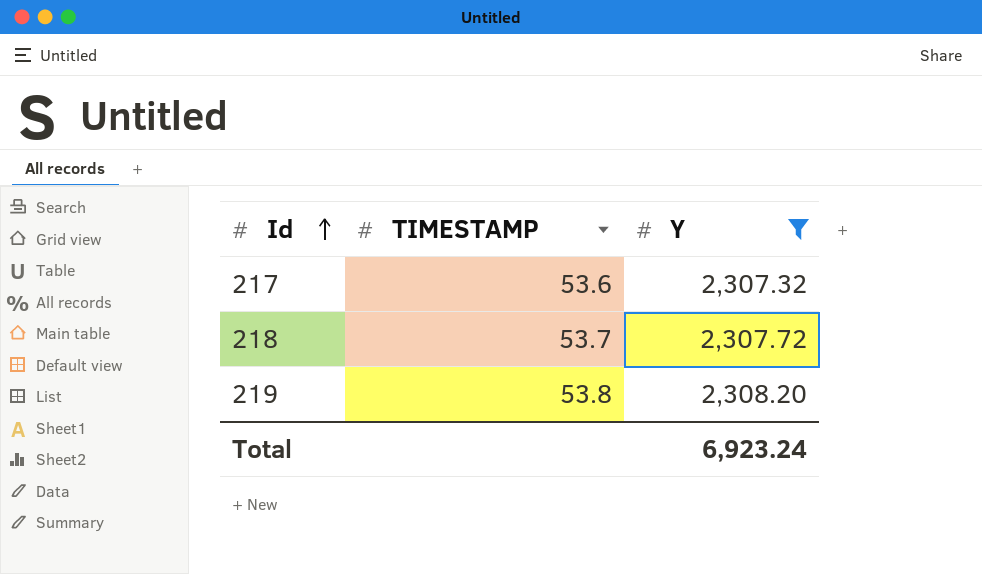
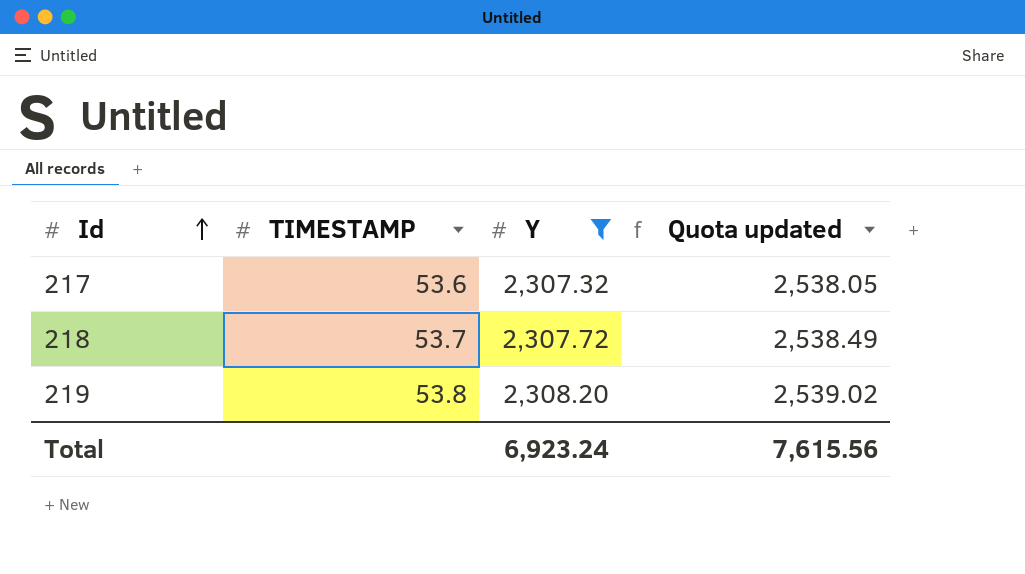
column Quota updated | formula: none -> [Y] * 1.1

